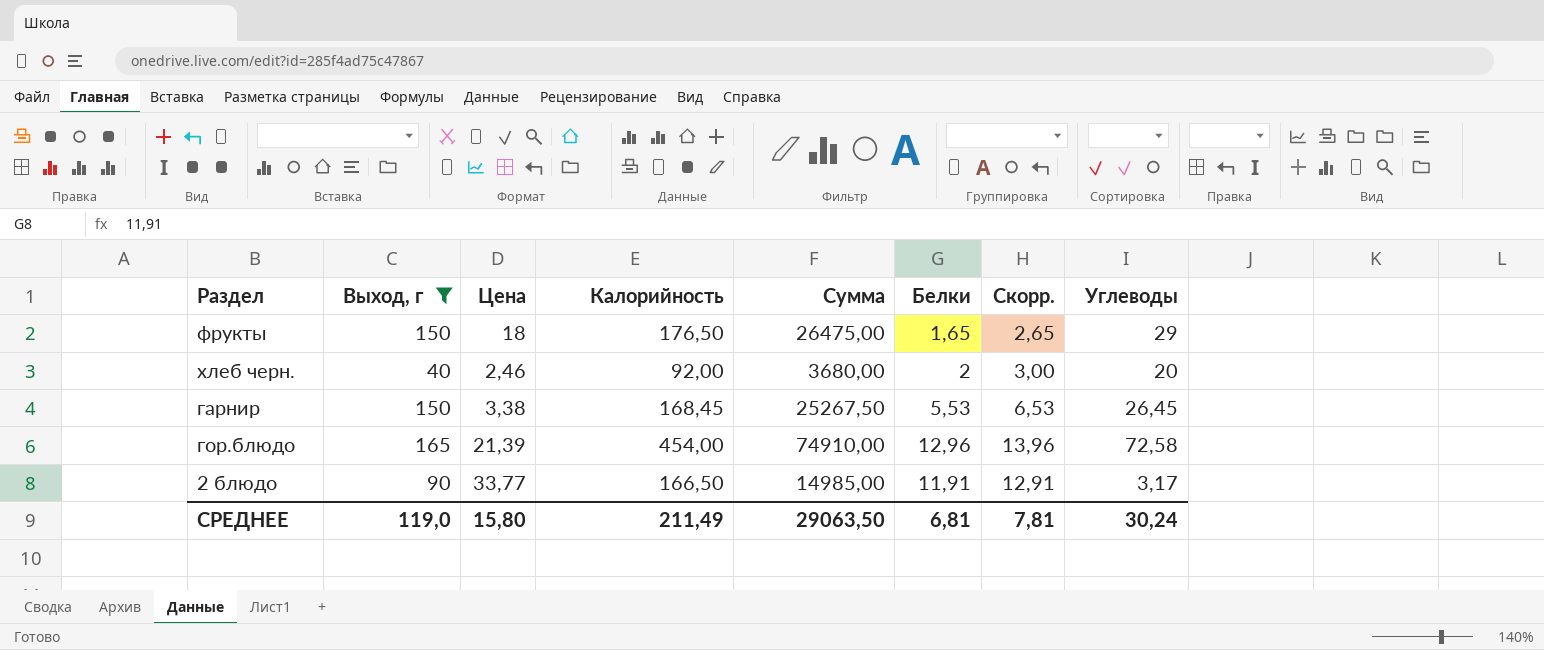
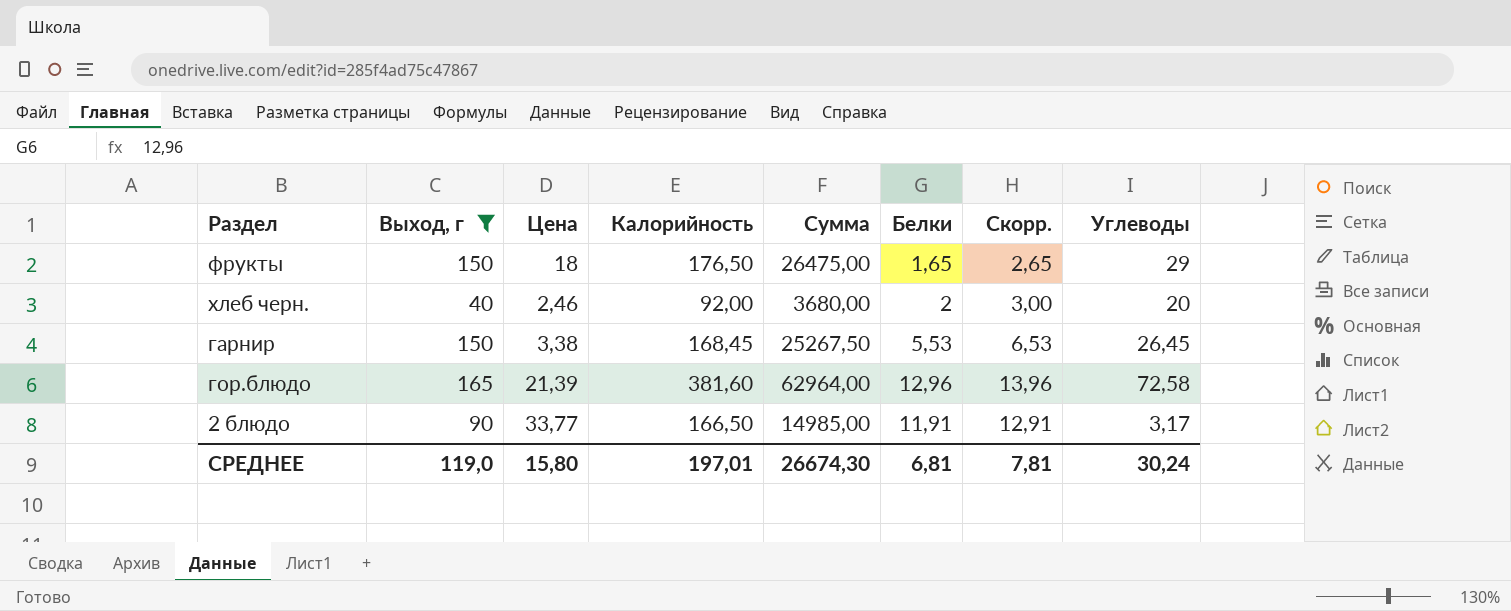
гор.блюдо | Калорийность: 454,00 -> 381,60
гор.блюдо | Сумма: 74910,00 -> 62964,00
СРЕДНЕЕ | Калорийность: 211,49 -> 197,01
СРЕДНЕЕ | Сумма: 29063,50 -> 26674,30

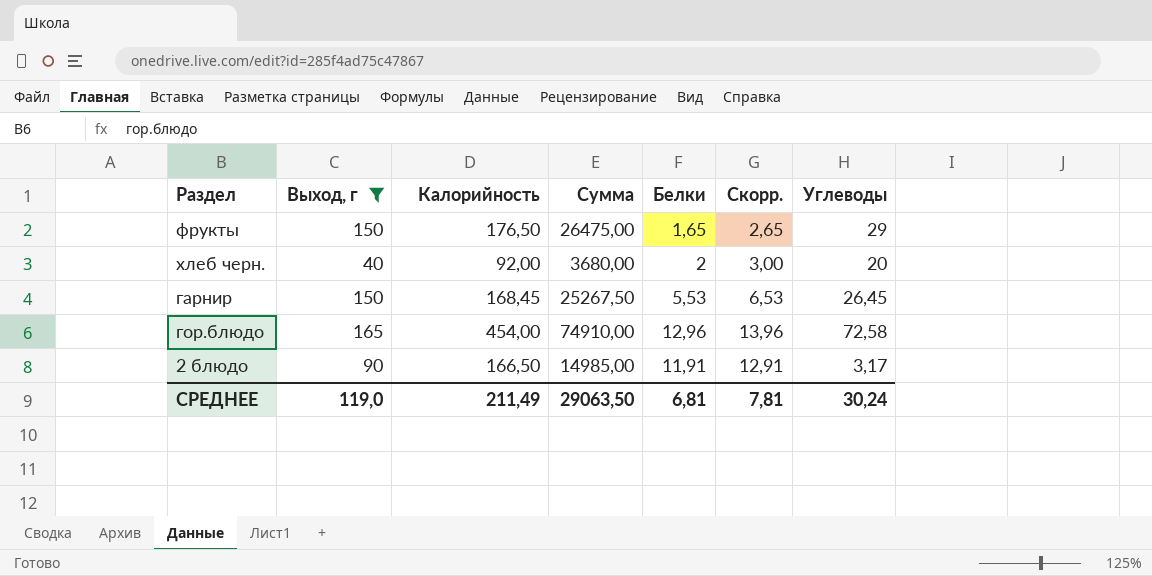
column Цена | position: 3 -> none
гор.блюдо | Калорийность: 381,60 -> 454,00
гор.блюдо | Сумма: 62964,00 -> 74910,00
СРЕДНЕЕ | Калорийность: 197,01 -> 211,49
СРЕДНЕЕ | Сумма: 26674,30 -> 29063,50

